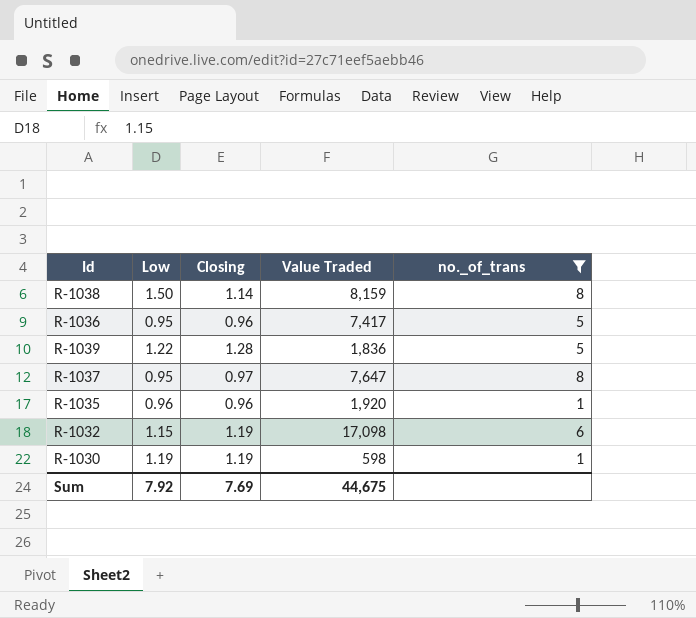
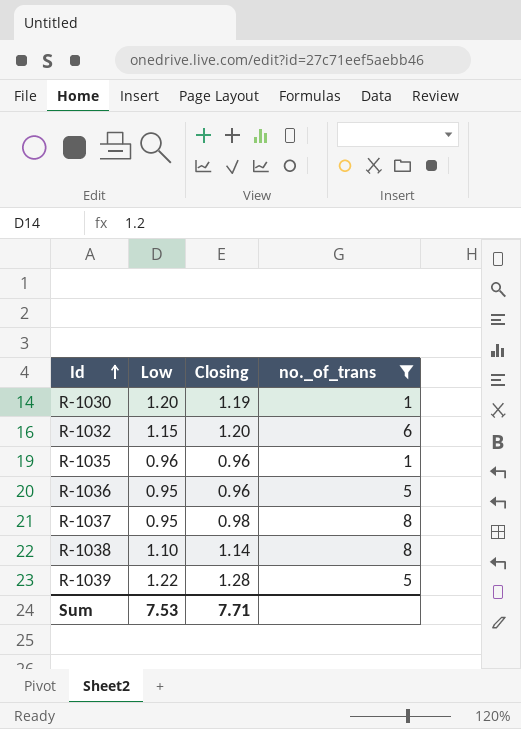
row order: none -> Id ascending
column Value Traded | position: 4 -> none
R-1030 | Low: 1.19 -> 1.20
R-1032 | Closing: 1.19 -> 1.20
R-1037 | Closing: 0.97 -> 0.98
R-1038 | Low: 1.50 -> 1.10
Sum | Low: 7.92 -> 7.53
Sum | Closing: 7.69 -> 7.71

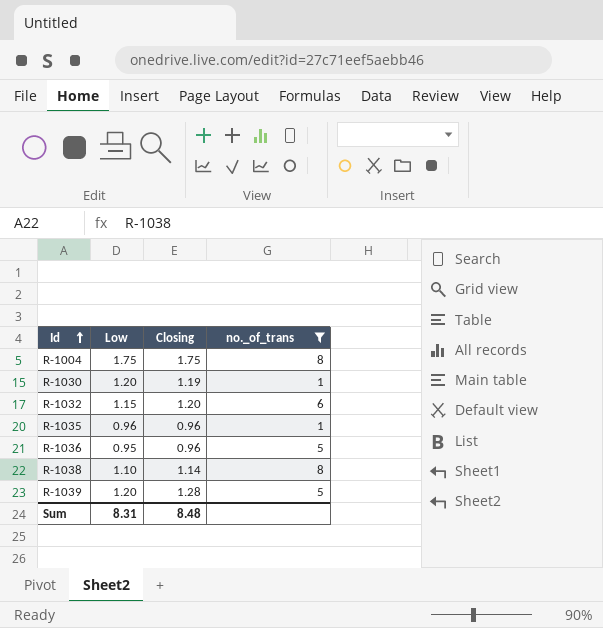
row R-1037: 0.95 | 0.98 | 8 -> none
row R-1004: none -> 1.75 | 1.75 | 8
R-1039 | Low: 1.22 -> 1.20
Sum | Low: 7.53 -> 8.31
Sum | Closing: 7.71 -> 8.48

